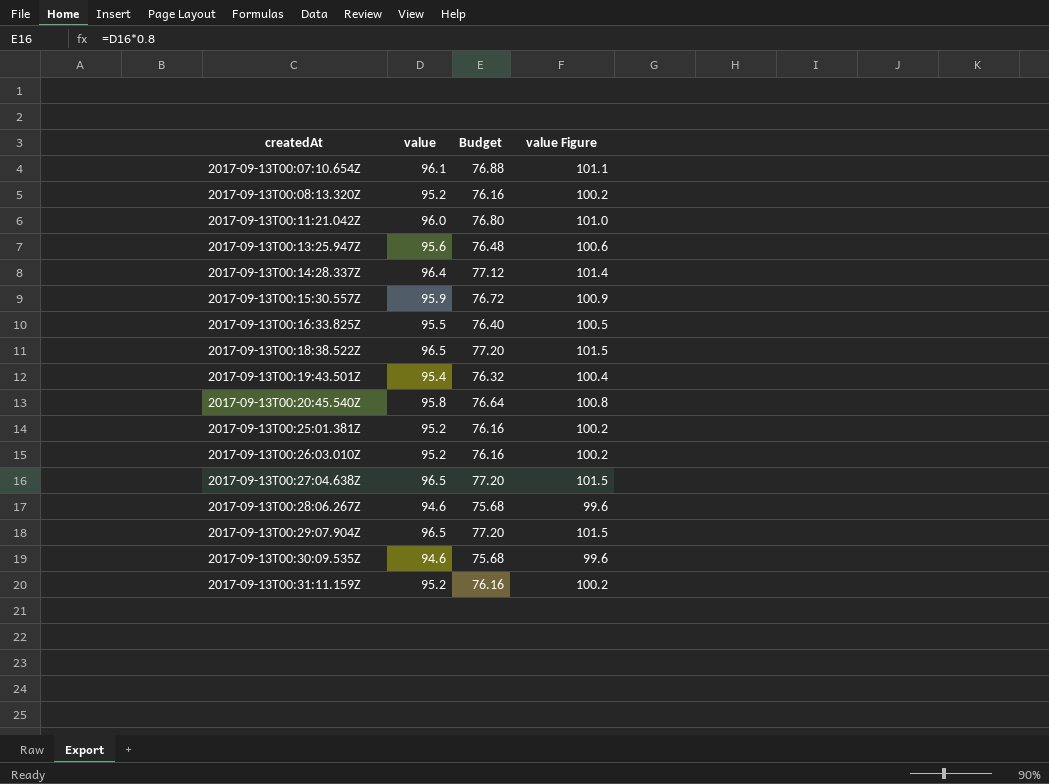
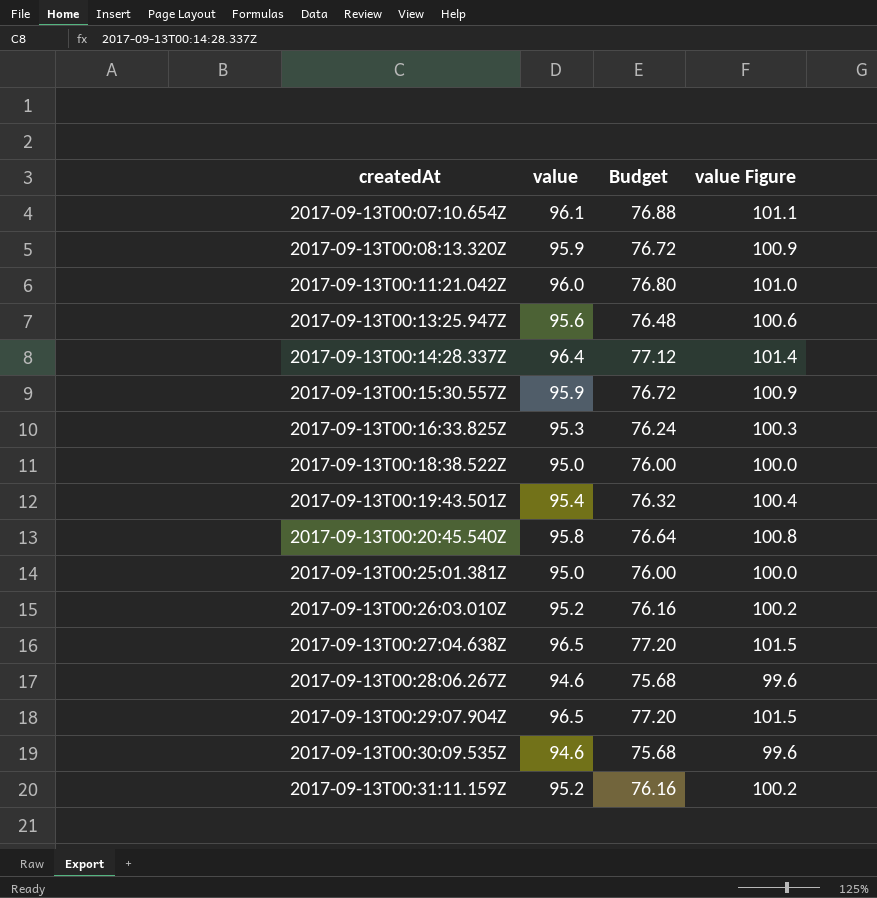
2017-09-13T00:08:13.320Z | value: 95.2 -> 95.9
2017-09-13T00:08:13.320Z | Budget: 76.16 -> 76.72
2017-09-13T00:08:13.320Z | value Figure: 100.2 -> 100.9
2017-09-13T00:16:33.825Z | value: 95.5 -> 95.3
2017-09-13T00:16:33.825Z | Budget: 76.40 -> 76.24
2017-09-13T00:16:33.825Z | value Figure: 100.5 -> 100.3
2017-09-13T00:18:38.522Z | value: 96.5 -> 95.0
2017-09-13T00:18:38.522Z | Budget: 77.20 -> 76.00
2017-09-13T00:18:38.522Z | value Figure: 101.5 -> 100.0
2017-09-13T00:25:01.381Z | value: 95.2 -> 95.0
2017-09-13T00:25:01.381Z | Budget: 76.16 -> 76.00
2017-09-13T00:25:01.381Z | value Figure: 100.2 -> 100.0

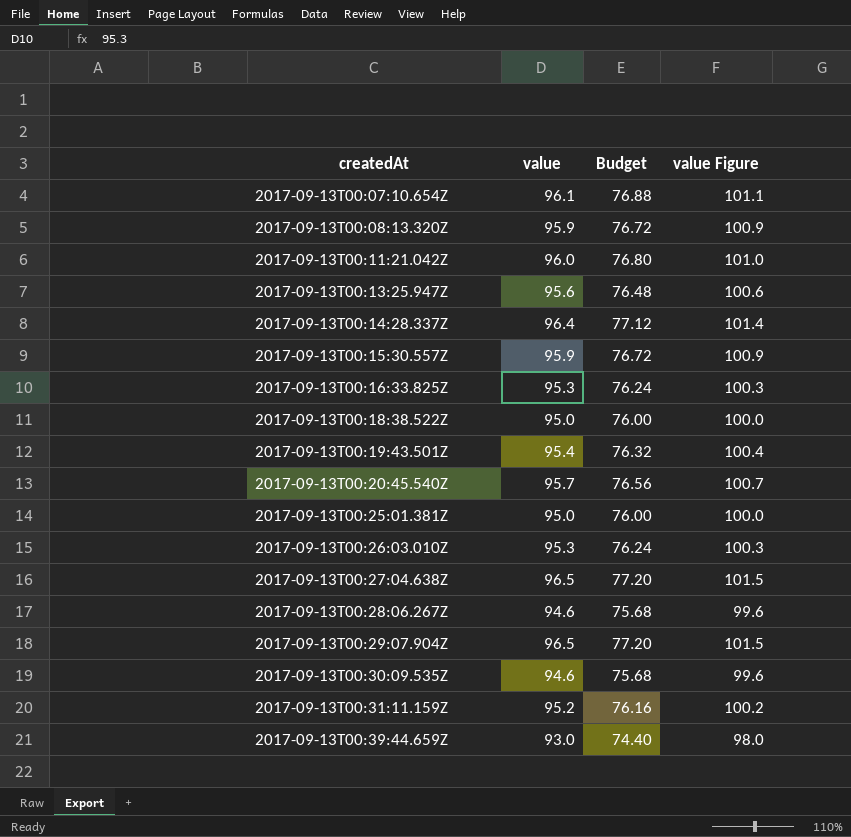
2017-09-13T00:20:45.540Z | value: 95.8 -> 95.7
2017-09-13T00:20:45.540Z | Budget: 76.64 -> 76.56
2017-09-13T00:20:45.540Z | value Figure: 100.8 -> 100.7
2017-09-13T00:26:03.010Z | value: 95.2 -> 95.3
2017-09-13T00:26:03.010Z | Budget: 76.16 -> 76.24
2017-09-13T00:26:03.010Z | value Figure: 100.2 -> 100.3
row 2017-09-13T00:39:44.659Z: none -> 93.0 | 74.40 | 98.0

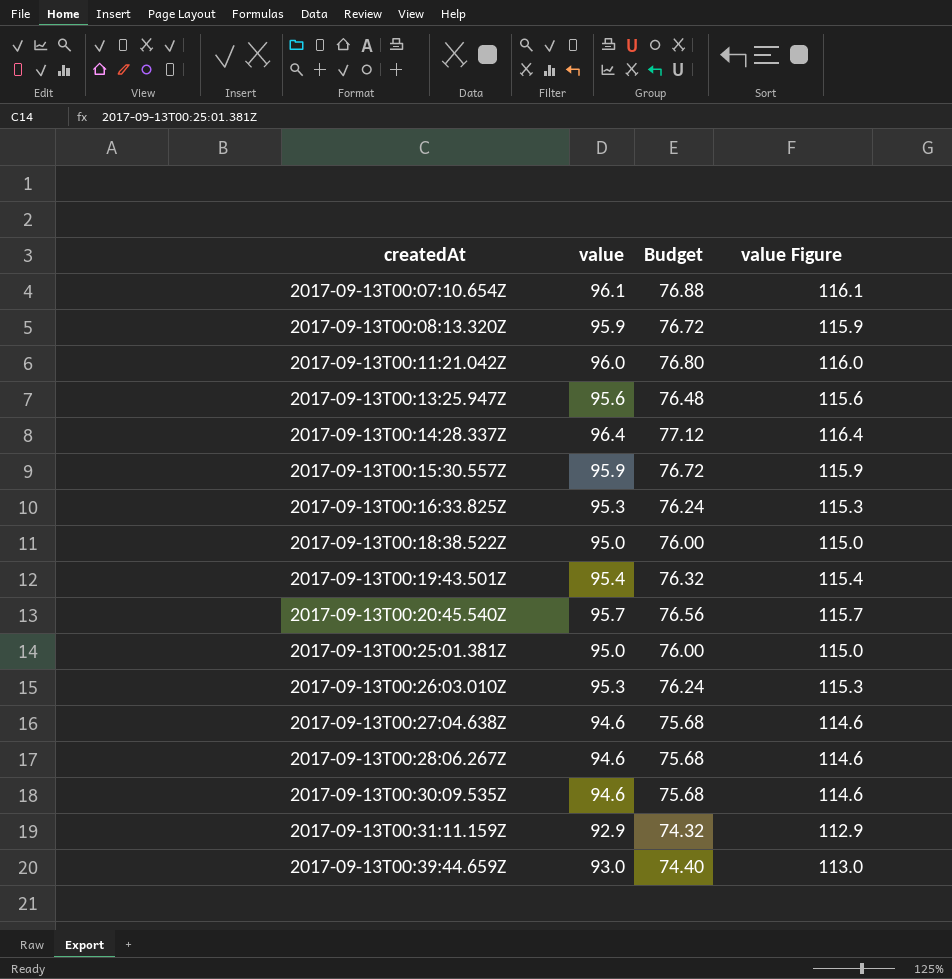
column value Figure | formula: [value] + 5 -> [value] + 20
row 2017-09-13T00:29:07.904Z: 96.5 | 77.20 | 101.5 -> none
2017-09-13T00:27:04.638Z | value: 96.5 -> 94.6
2017-09-13T00:27:04.638Z | Budget: 77.20 -> 75.68
2017-09-13T00:31:11.159Z | value: 95.2 -> 92.9
2017-09-13T00:31:11.159Z | Budget: 76.16 -> 74.32

